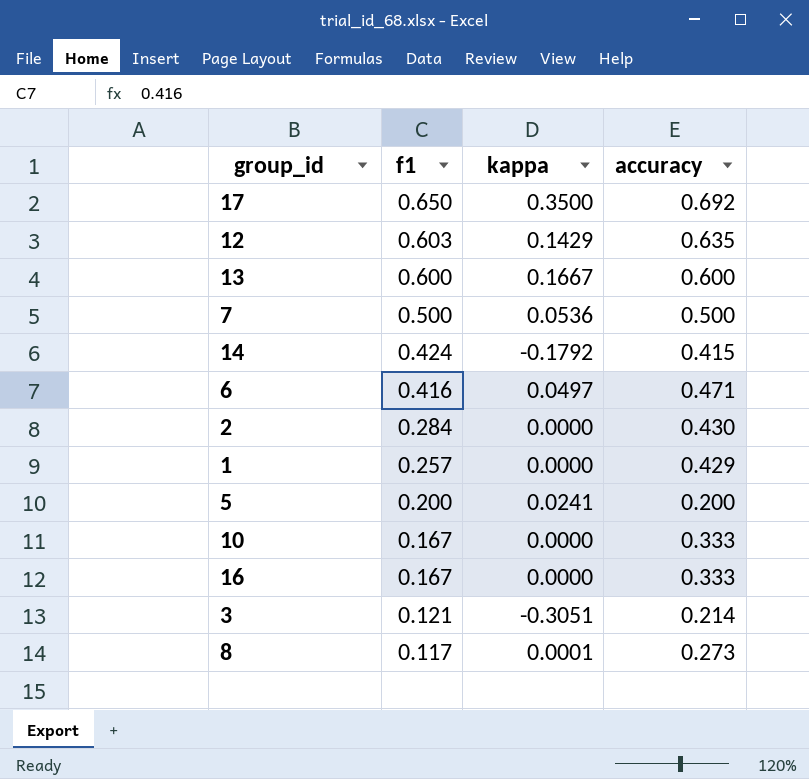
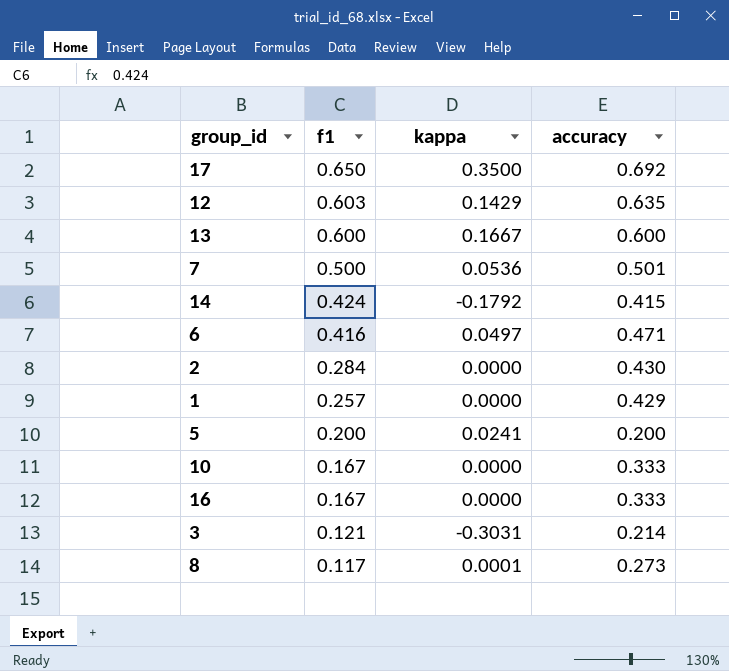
7 | accuracy: 0.500 -> 0.501
3 | kappa: -0.3051 -> -0.3031

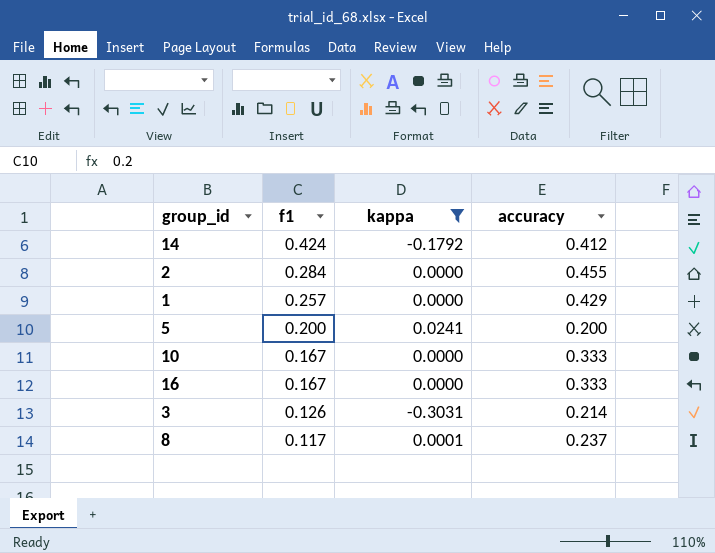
filter: none -> kappa <= 0.0241
14 | accuracy: 0.415 -> 0.412
2 | accuracy: 0.430 -> 0.455
3 | f1: 0.121 -> 0.126
8 | accuracy: 0.273 -> 0.237

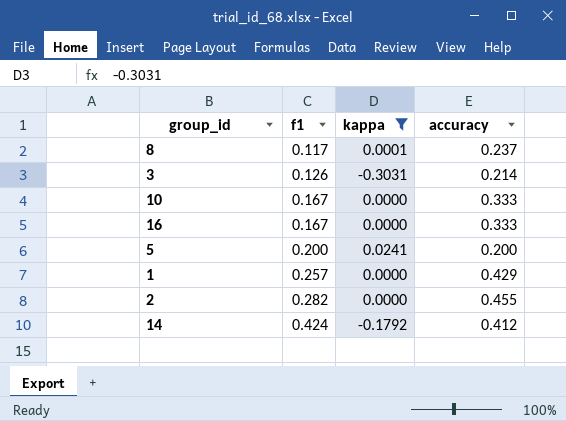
row order: f1 descending -> f1 ascending
2 | f1: 0.284 -> 0.282

